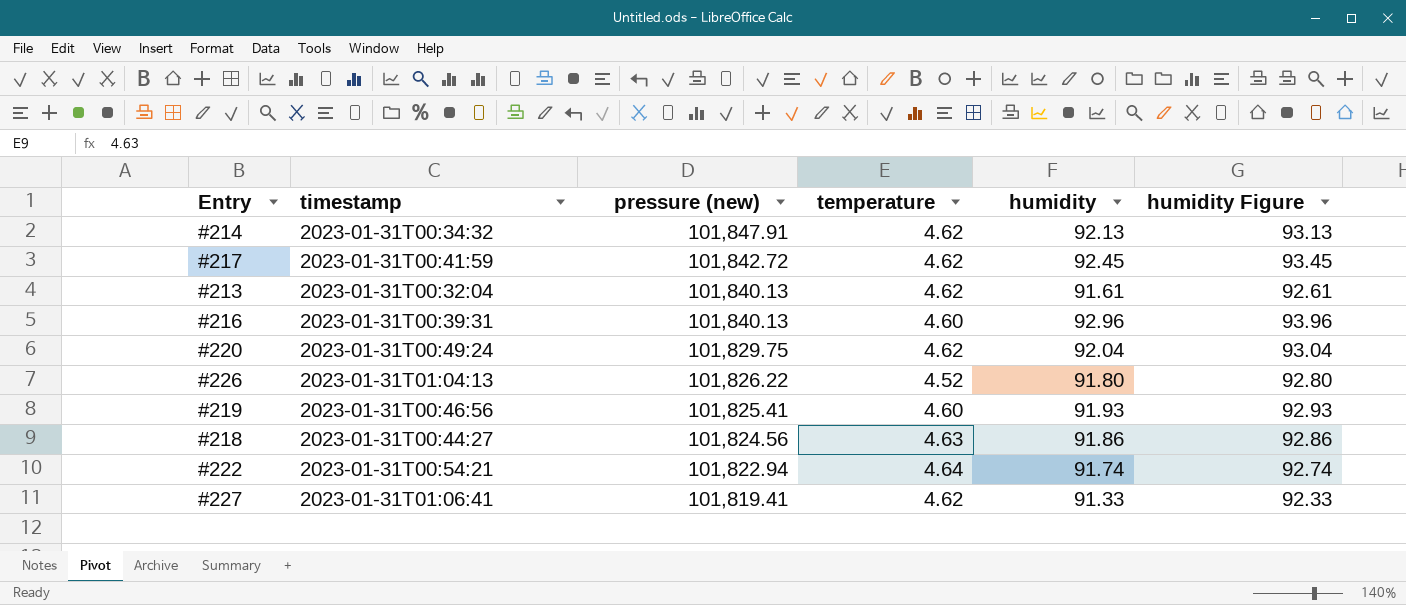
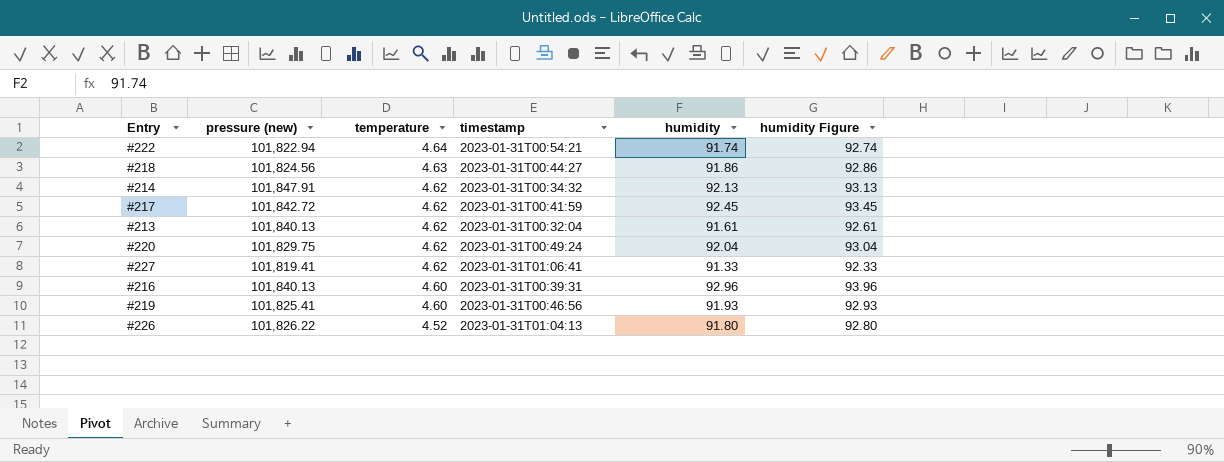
row order: pressure (new) descending -> temperature descending
column timestamp | position: 2 -> 4

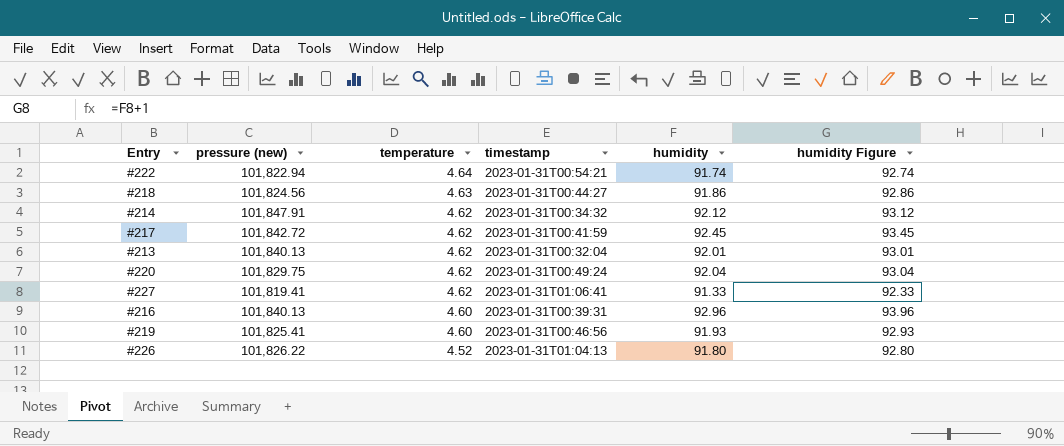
#214 | humidity: 92.13 -> 92.12
#214 | humidity Figure: 93.13 -> 93.12
#213 | humidity: 91.61 -> 92.01
#213 | humidity Figure: 92.61 -> 93.01

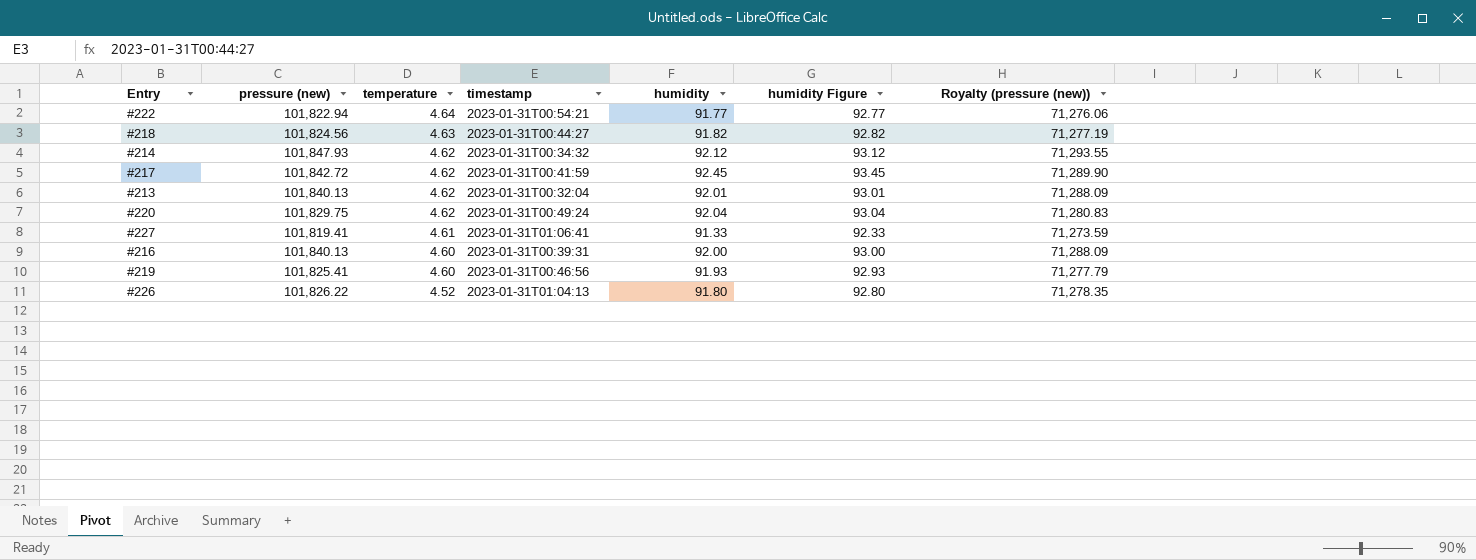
column Royalty (pressure (new)) | formula: none -> [pressure (new)] * 0.7
#222 | humidity: 91.74 -> 91.77
#222 | humidity Figure: 92.74 -> 92.77
#218 | humidity: 91.86 -> 91.82
#218 | humidity Figure: 92.86 -> 92.82
#214 | pressure (new): 101,847.91 -> 101,847.93
#227 | temperature: 4.62 -> 4.61
#216 | humidity: 92.96 -> 92.00
#216 | humidity Figure: 93.96 -> 93.00

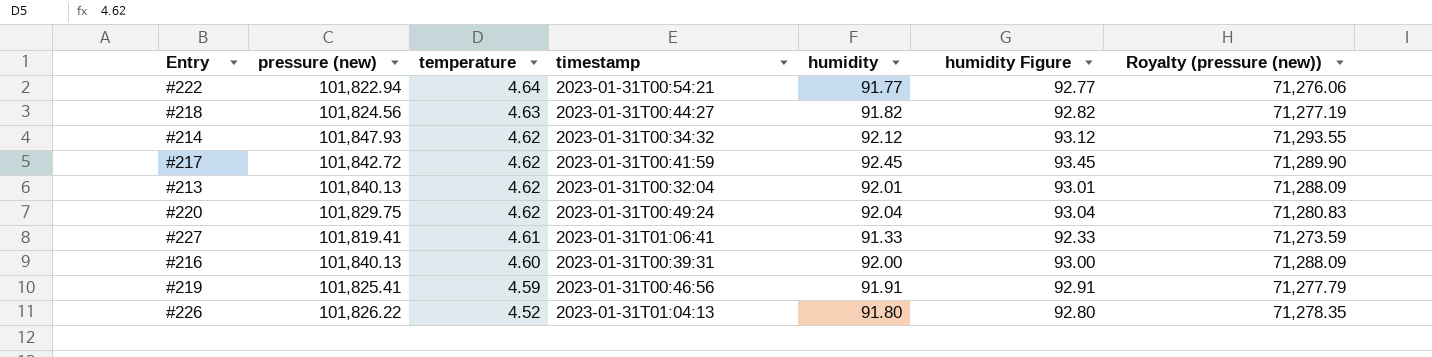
#219 | temperature: 4.60 -> 4.59
#219 | humidity: 91.93 -> 91.91
#219 | humidity Figure: 92.93 -> 92.91

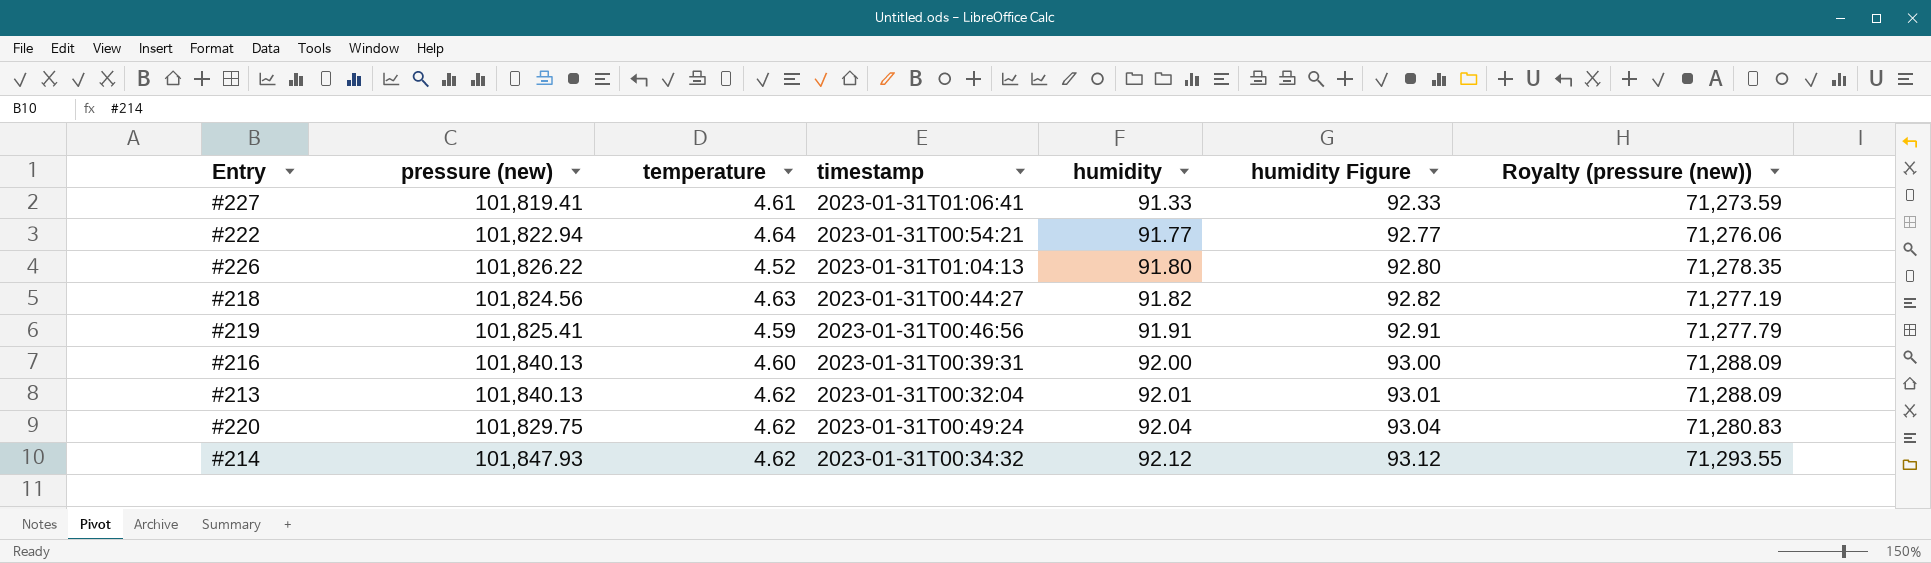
row order: temperature descending -> humidity ascending
row #217: 101,842.72 | 4.62 | 2023-01-31T00:41:59 | 92.45 | 93.45 | 71,289.90 -> none

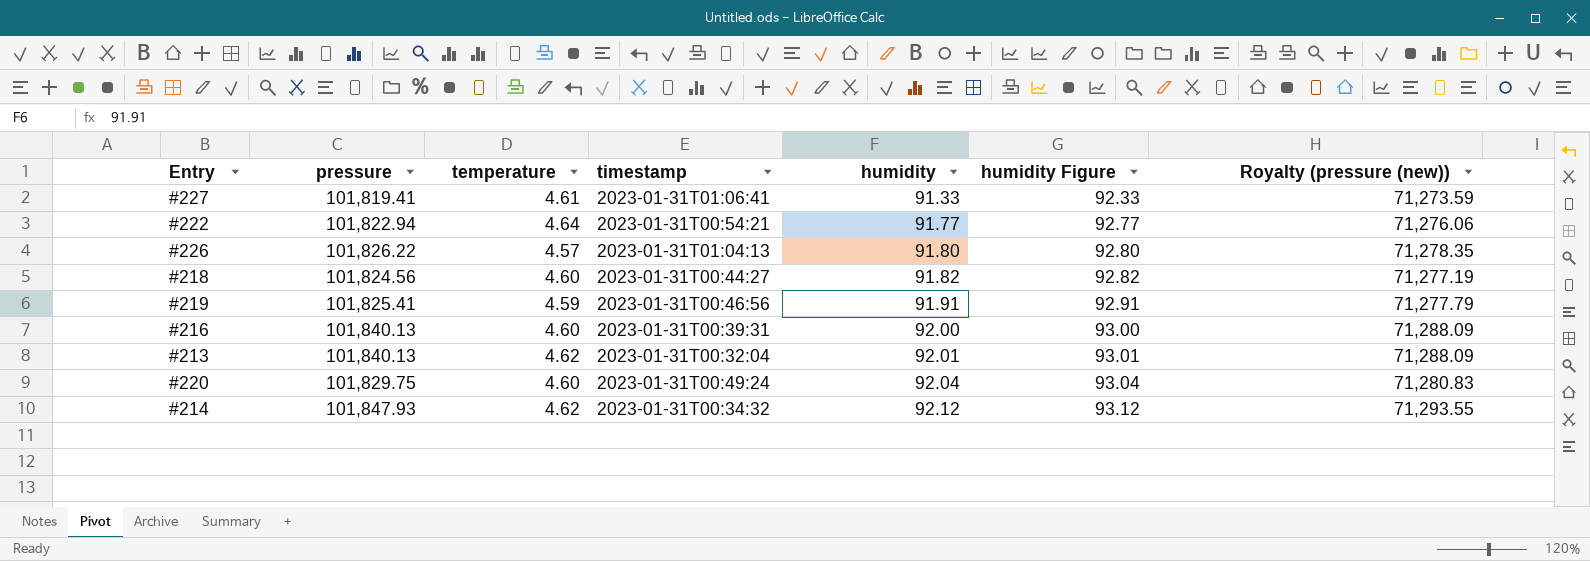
column name: pressure (new) -> pressure
#226 | temperature: 4.52 -> 4.57
#218 | temperature: 4.63 -> 4.60
#220 | temperature: 4.62 -> 4.60

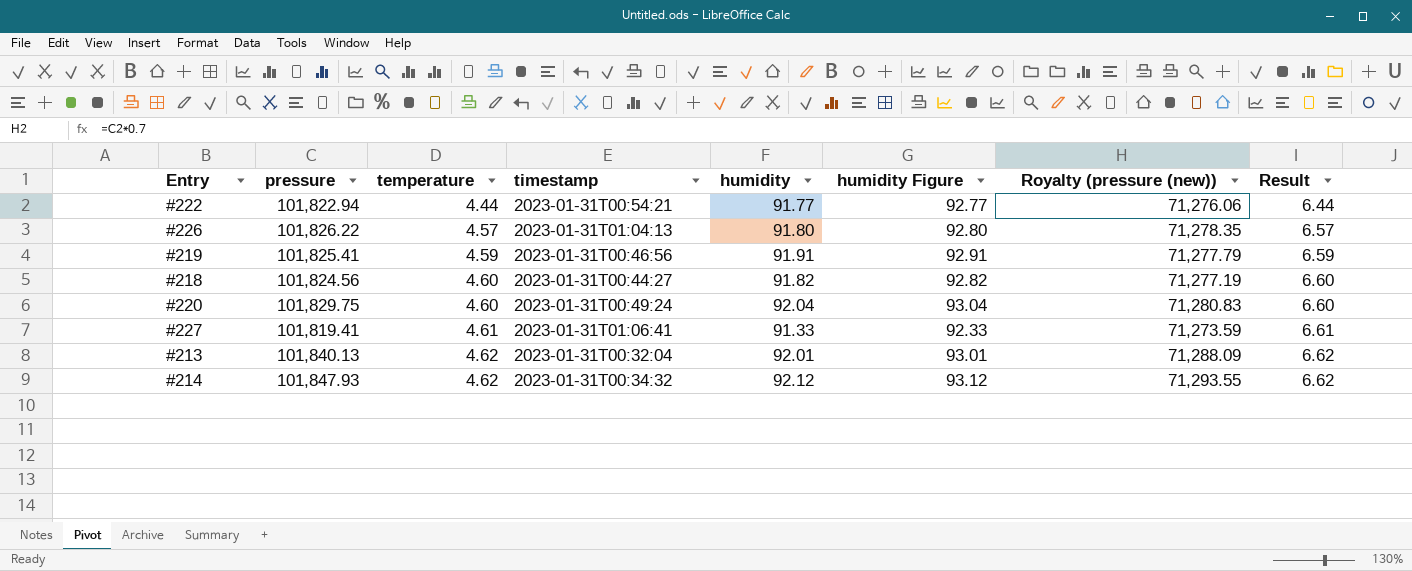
row order: humidity ascending -> temperature ascending
column Result | formula: none -> [temperature] + 2
row #216: 101,840.13 | 4.60 | 2023-01-31T00:39:31 | 92.00 | 93.00 | 71,288.09 -> none
#222 | temperature: 4.64 -> 4.44

